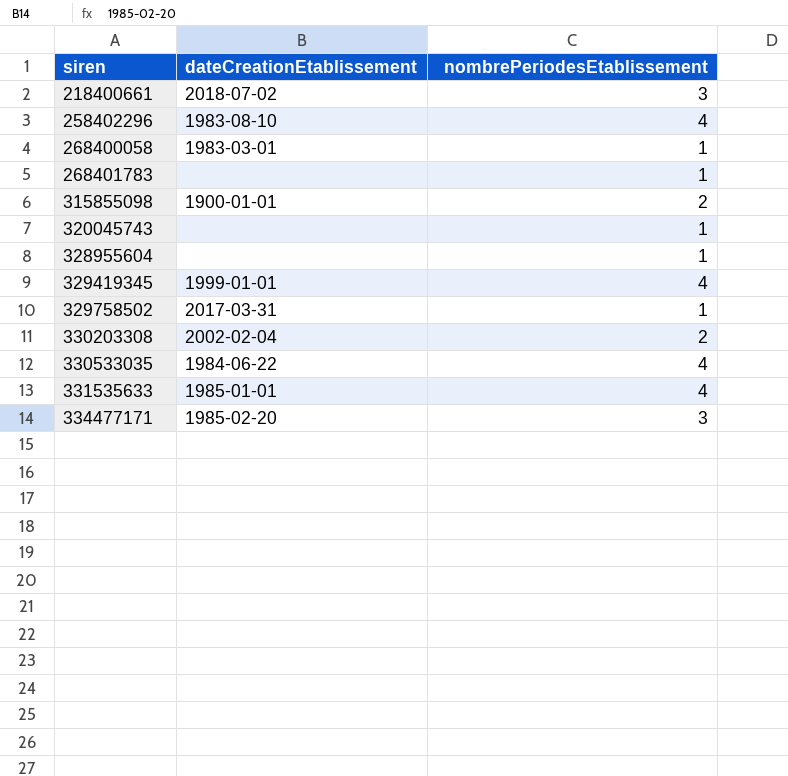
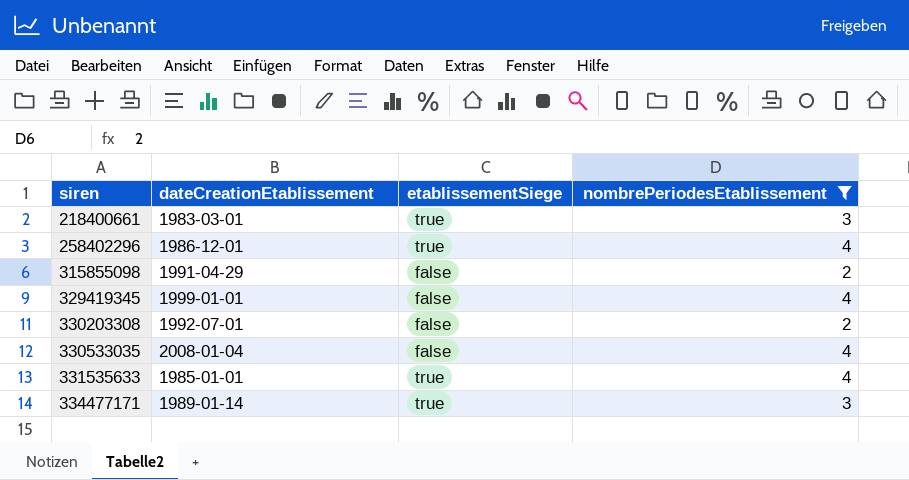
filter: none -> nombrePeriodesEtablissement != 1
column etablissementSiege | position: none -> 3
218400661 | dateCreationEtablissement: 2018-07-02 -> 1983-03-01
258402296 | dateCreationEtablissement: 1983-08-10 -> 1986-12-01
315855098 | dateCreationEtablissement: 1900-01-01 -> 1991-04-29
330203308 | dateCreationEtablissement: 2002-02-04 -> 1992-07-01
330533035 | dateCreationEtablissement: 1984-06-22 -> 2008-01-04
334477171 | dateCreationEtablissement: 1985-02-20 -> 1989-01-14

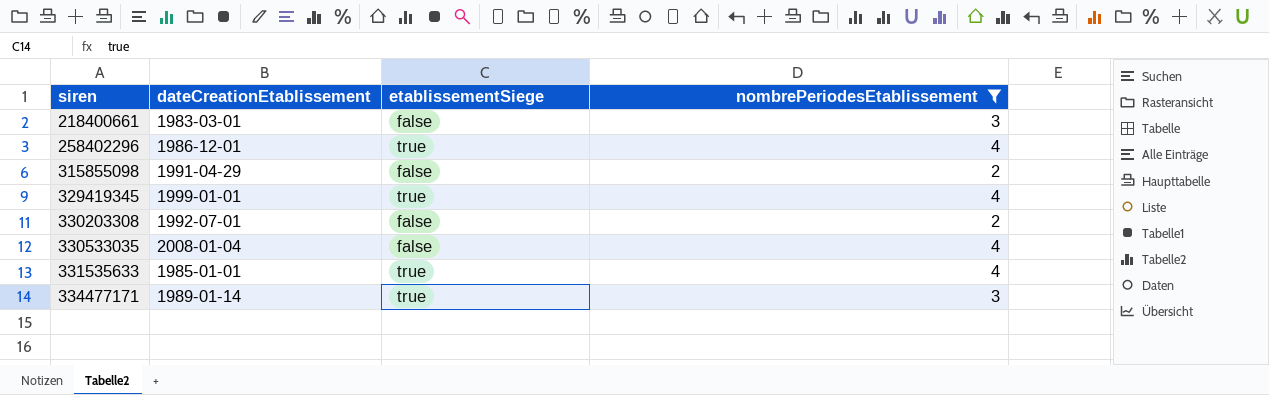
218400661 | etablissementSiege: true -> false
329419345 | etablissementSiege: false -> true

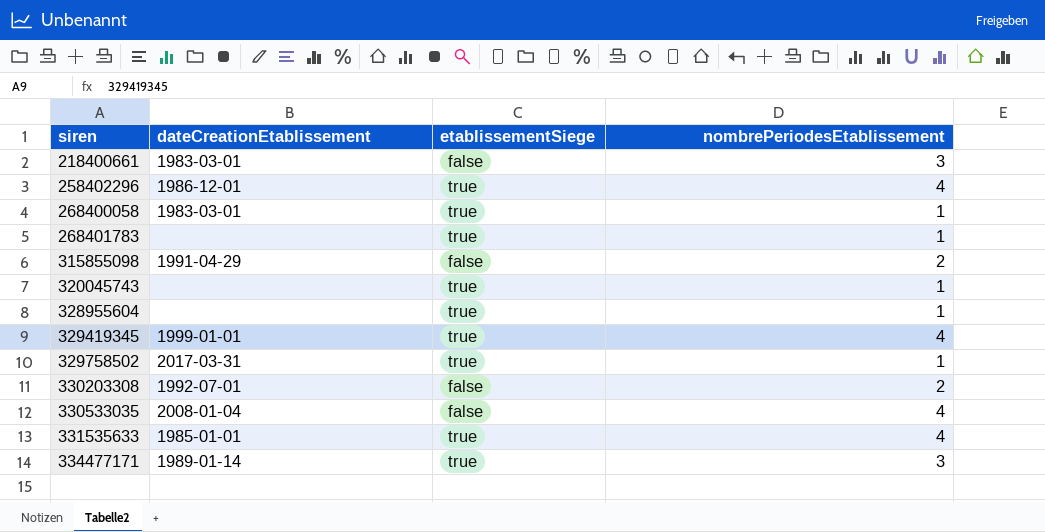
filter: nombrePeriodesEtablissement != 1 -> none

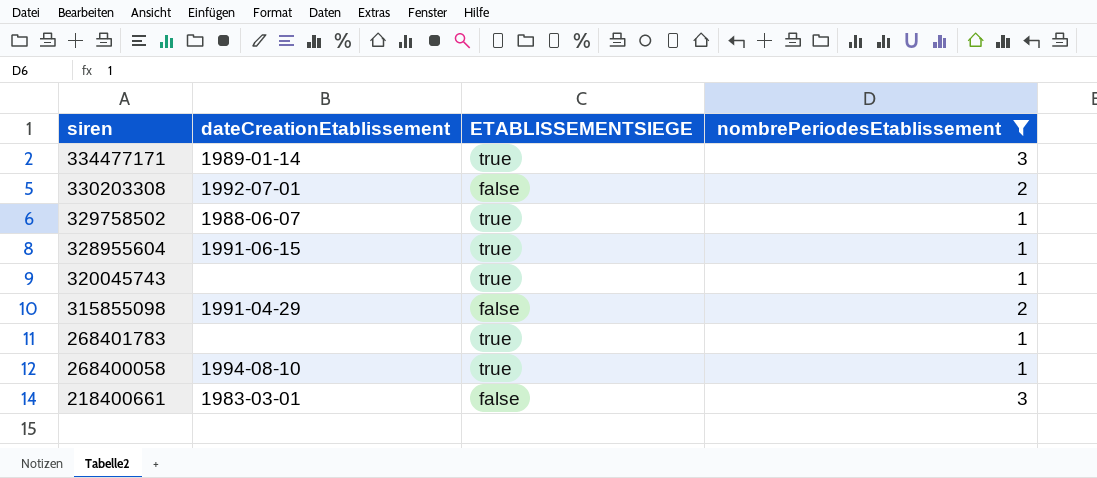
filter: none -> nombrePeriodesEtablissement != 4
row order: siren ascending -> siren descending
column name: etablissementSiege -> ETABLISSEMENTSIEGE
329758502 | dateCreationEtablissement: 2017-03-31 -> 1988-06-07
328955604 | dateCreationEtablissement: none -> 1991-06-15
268400058 | dateCreationEtablissement: 1983-03-01 -> 1994-08-10

